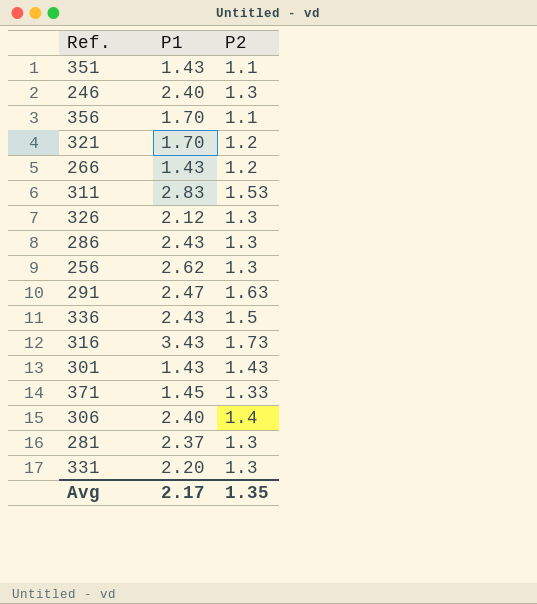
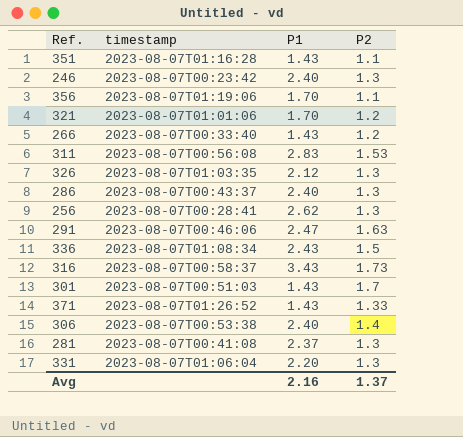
column timestamp | position: none -> 2
286 | P1: 2.43 -> 2.40
301 | P2: 1.43 -> 1.7
371 | P1: 1.45 -> 1.43
Avg | P1: 2.17 -> 2.16
Avg | P2: 1.35 -> 1.37

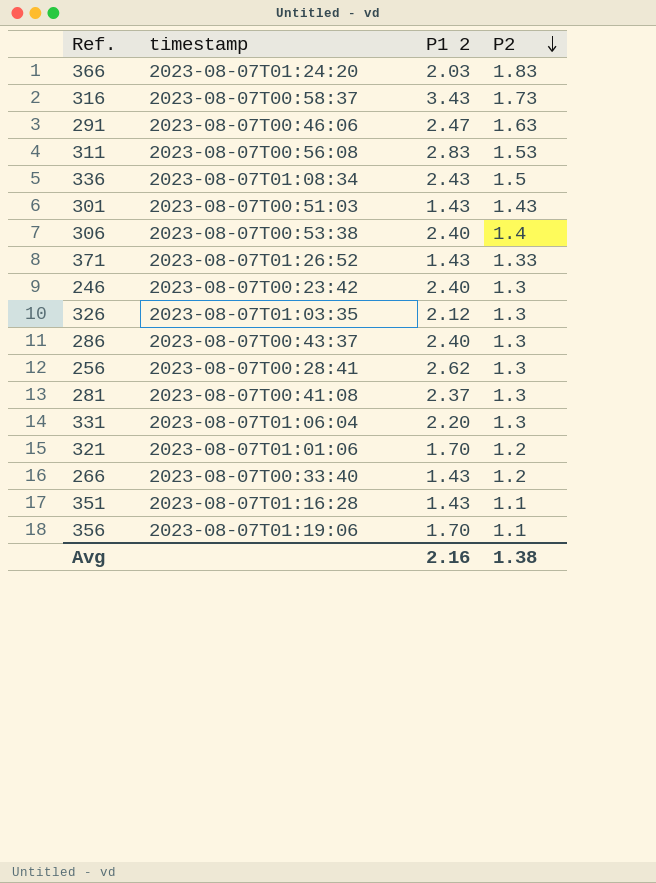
row order: none -> P2 descending
column name: P1 -> P1 2
row 366: none -> 2023-08-07T01:24:20 | 2.03 | 1.83
301 | P2: 1.7 -> 1.43
Avg | P2: 1.37 -> 1.38

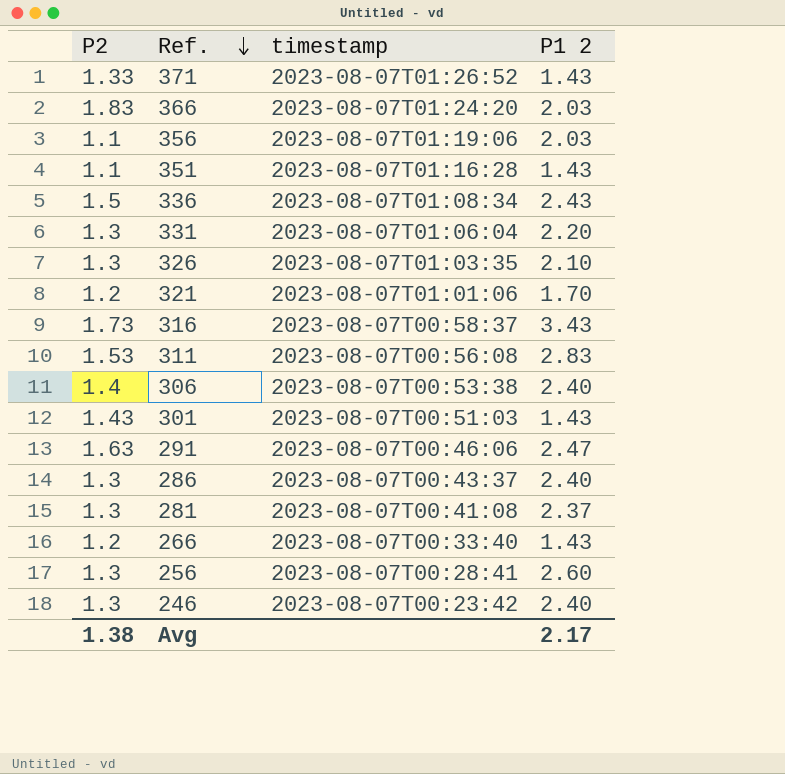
row order: P2 descending -> Ref. descending
column P2 | position: 4 -> 1
356 | P1 2: 1.70 -> 2.03
326 | P1 2: 2.12 -> 2.10
256 | P1 2: 2.62 -> 2.60
Avg | P1 2: 2.16 -> 2.17

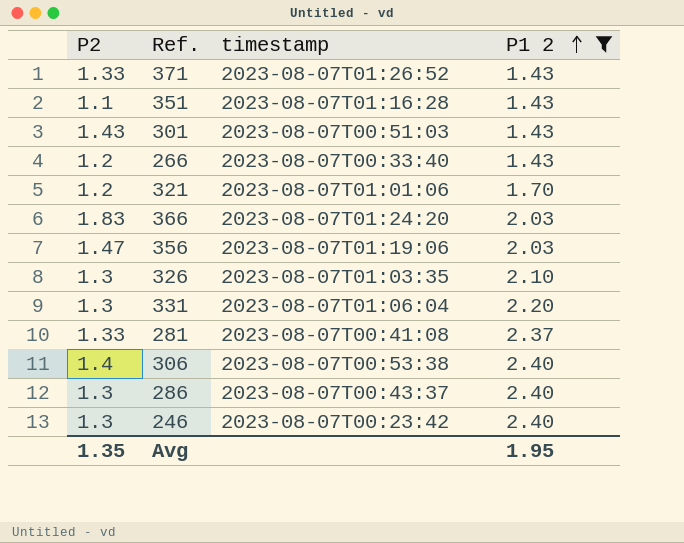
filter: none -> P1 2 <= 2.40
row order: Ref. descending -> P1 2 ascending
356 | P2: 1.1 -> 1.47
281 | P2: 1.3 -> 1.33
Avg | P2: 1.38 -> 1.35
Avg | P1 2: 2.17 -> 1.95

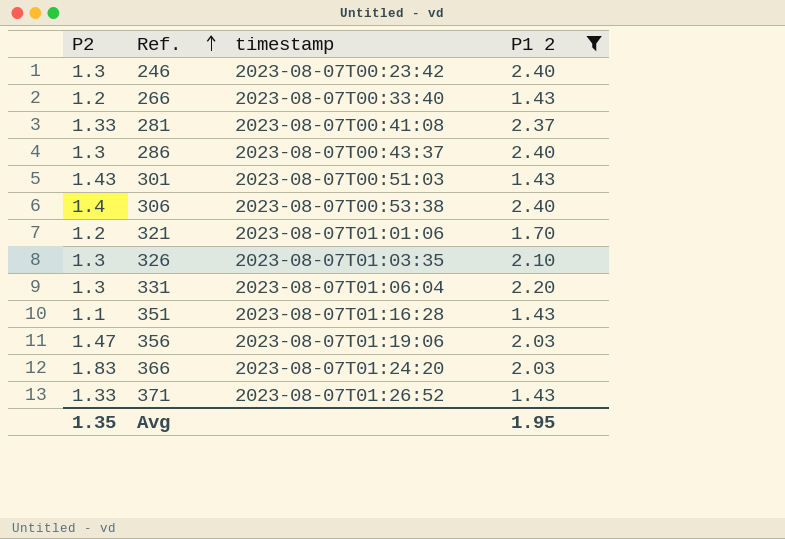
row order: P1 2 ascending -> Ref. ascending

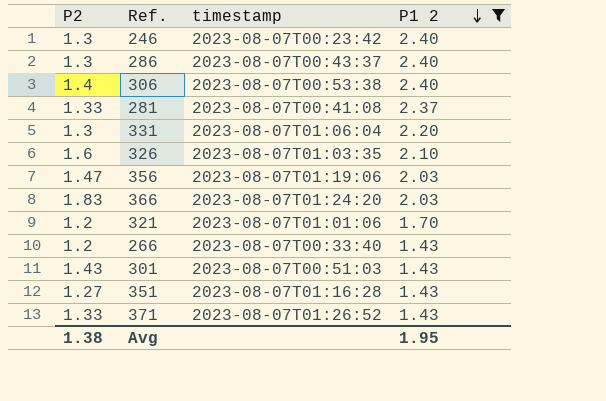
row order: Ref. ascending -> P1 2 descending
326 | P2: 1.3 -> 1.6
351 | P2: 1.1 -> 1.27
Avg | P2: 1.35 -> 1.38

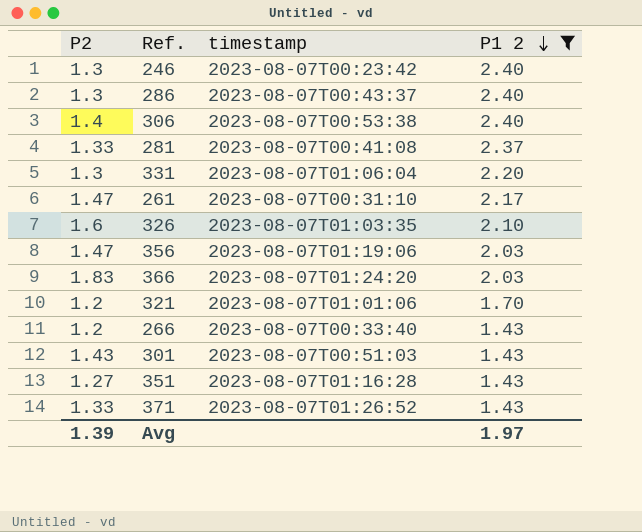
row 261: none -> 1.47 | 2023-08-07T00:31:10 | 2.17
Avg | P2: 1.38 -> 1.39
Avg | P1 2: 1.95 -> 1.97

